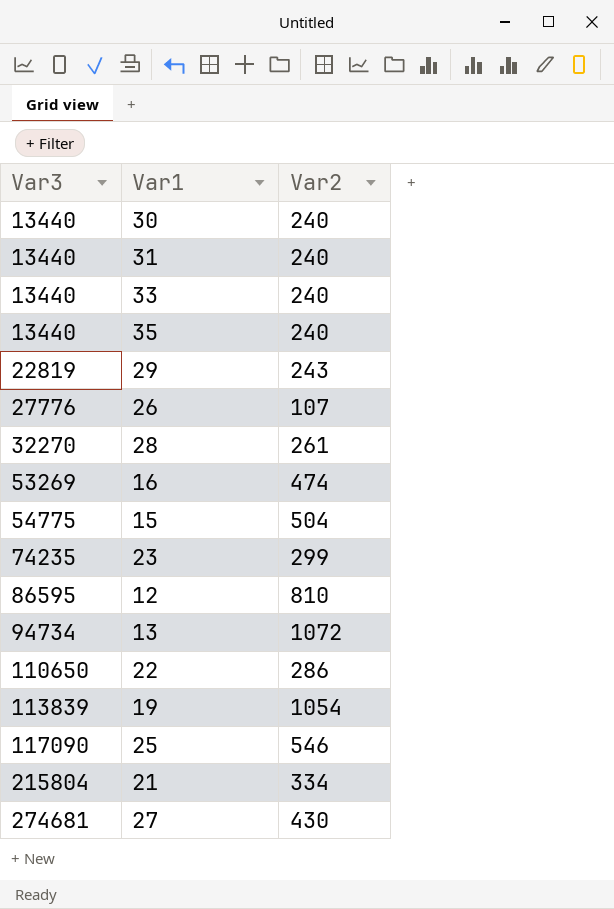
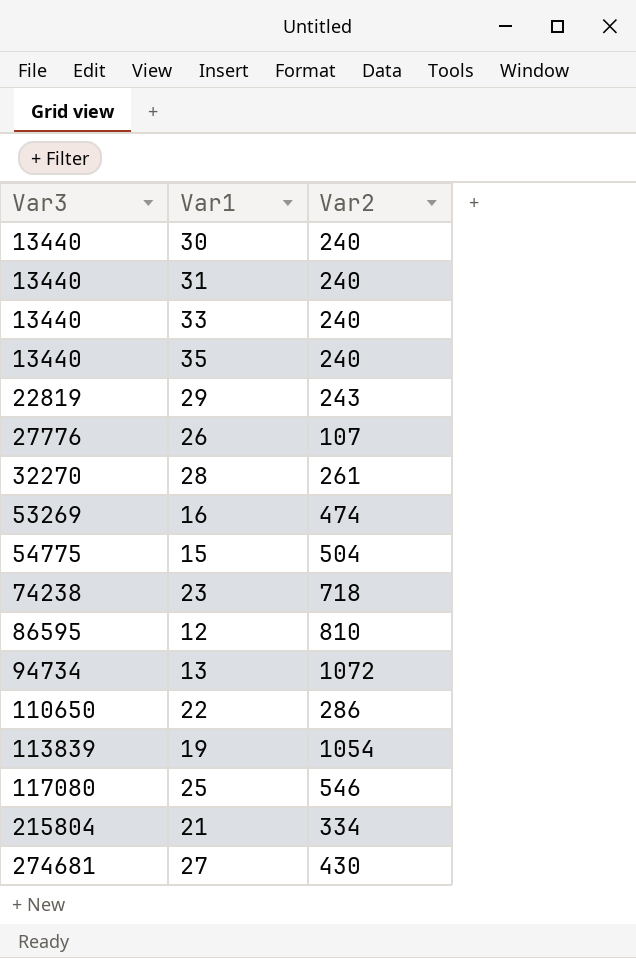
23 | Var3: 74235 -> 74238
23 | Var2: 299 -> 718
25 | Var3: 117090 -> 117080

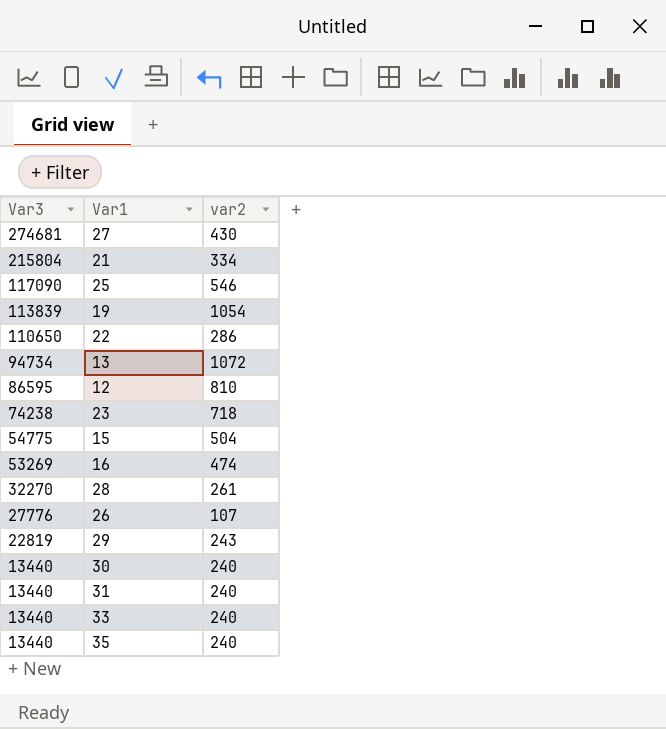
row order: Var3 ascending -> Var3 descending
column name: Var2 -> var2
25 | Var3: 117080 -> 117090

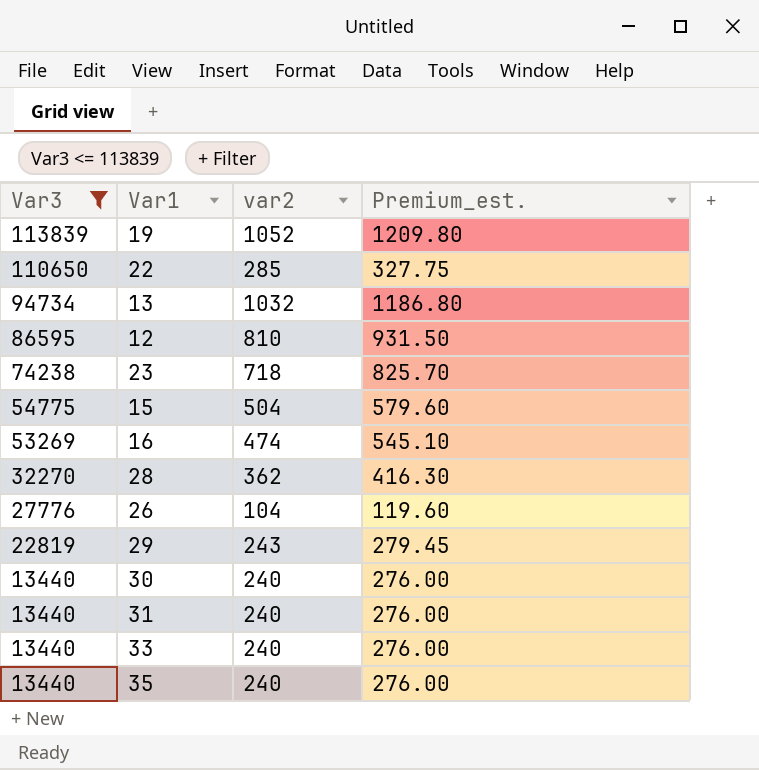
filter: none -> Var3 <= 113839
column Premium_est. | formula: none -> [var2] * 1.15
19 | var2: 1054 -> 1052
22 | var2: 286 -> 285
13 | var2: 1072 -> 1032
28 | var2: 261 -> 362
26 | var2: 107 -> 104

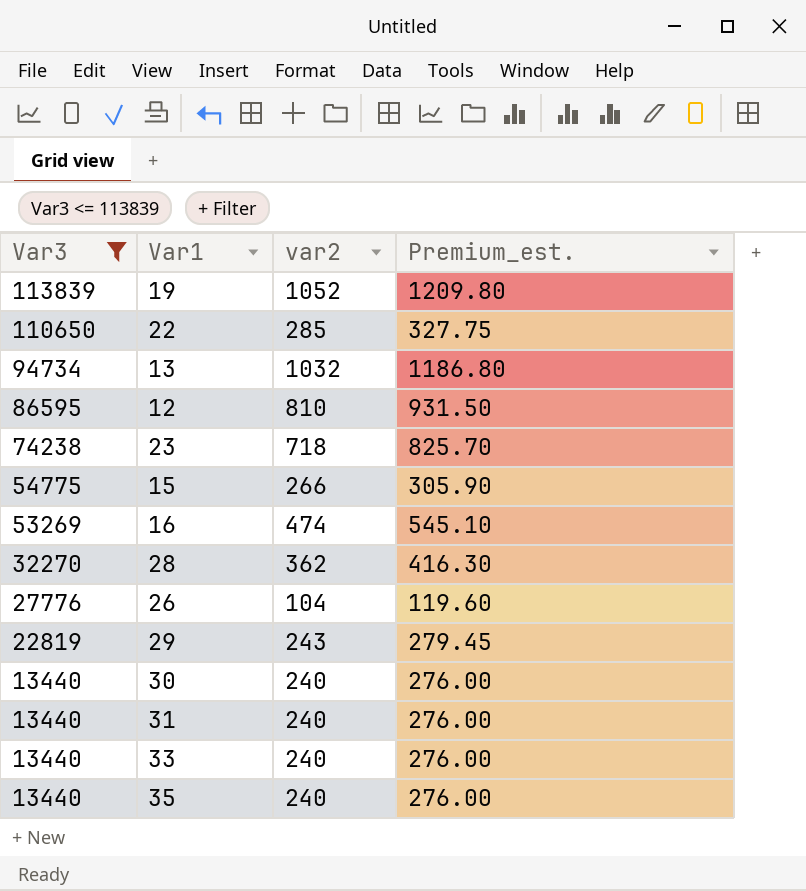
15 | var2: 504 -> 266
15 | Premium_est.: 579.60 -> 305.90

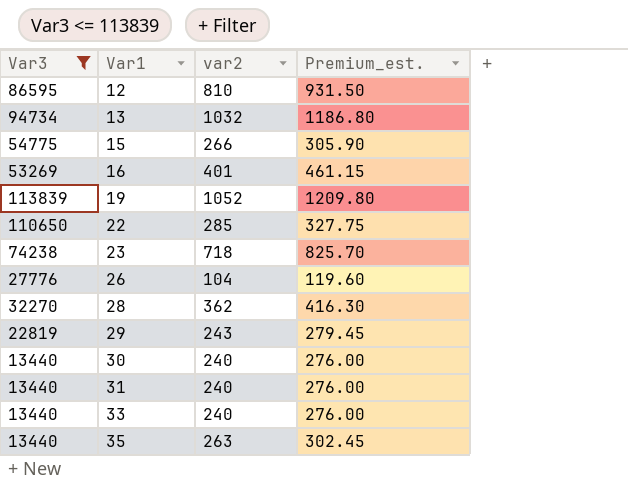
row order: Var3 descending -> Var1 ascending
16 | var2: 474 -> 401
16 | Premium_est.: 545.10 -> 461.15
35 | var2: 240 -> 263
35 | Premium_est.: 276.00 -> 302.45

